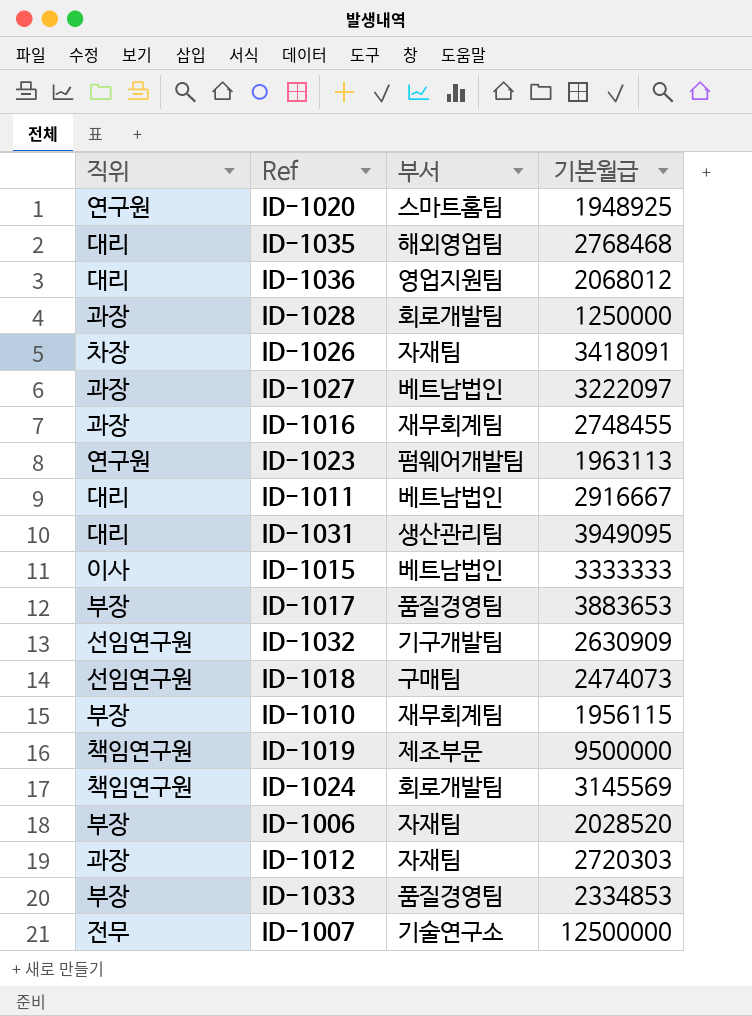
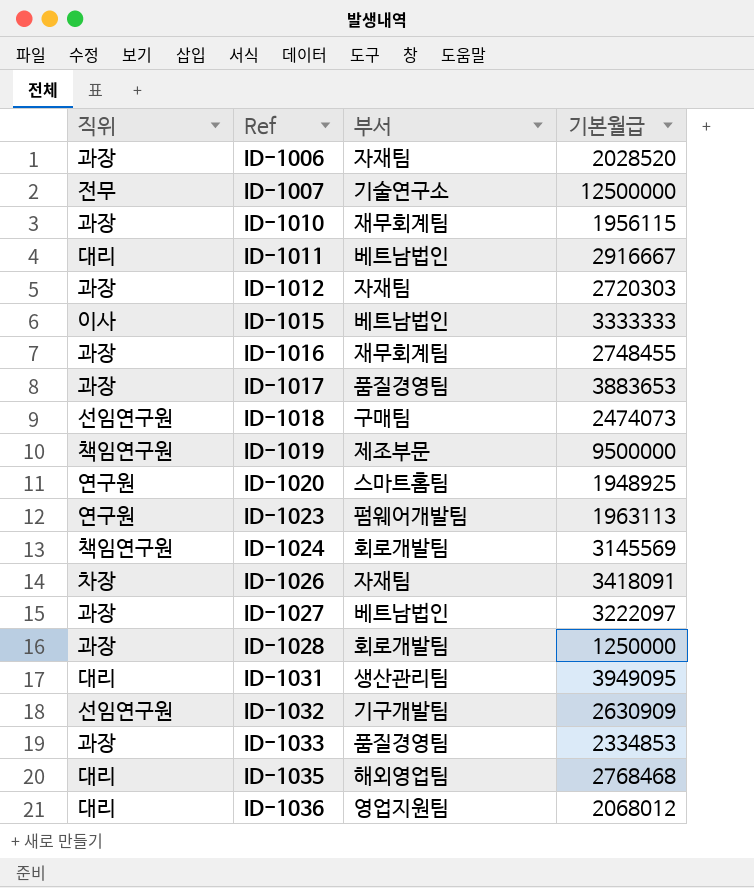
row order: none -> Ref ascending
ID-1006 | 직위: 부장 -> 과장
ID-1010 | 직위: 부장 -> 과장
ID-1017 | 직위: 부장 -> 과장
ID-1033 | 직위: 부장 -> 과장

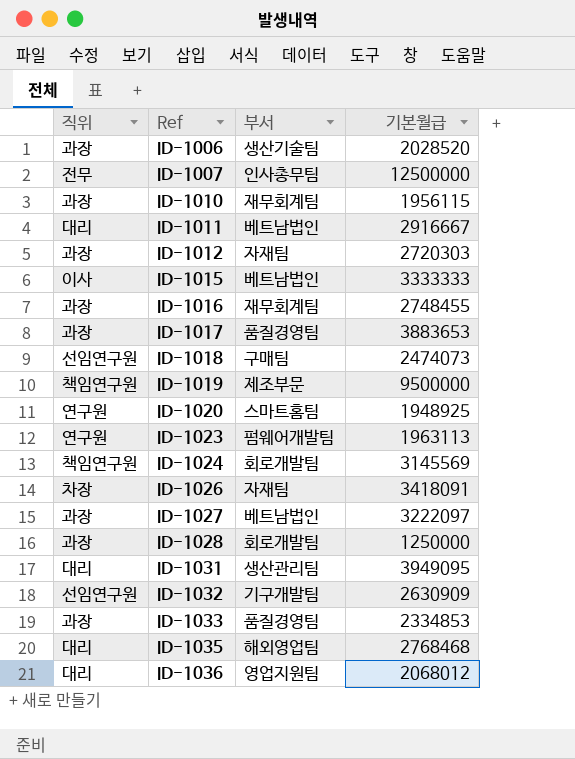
ID-1006 | 부서: 자재팀 -> 생산기술팀
ID-1007 | 부서: 기술연구소 -> 인사총무팀

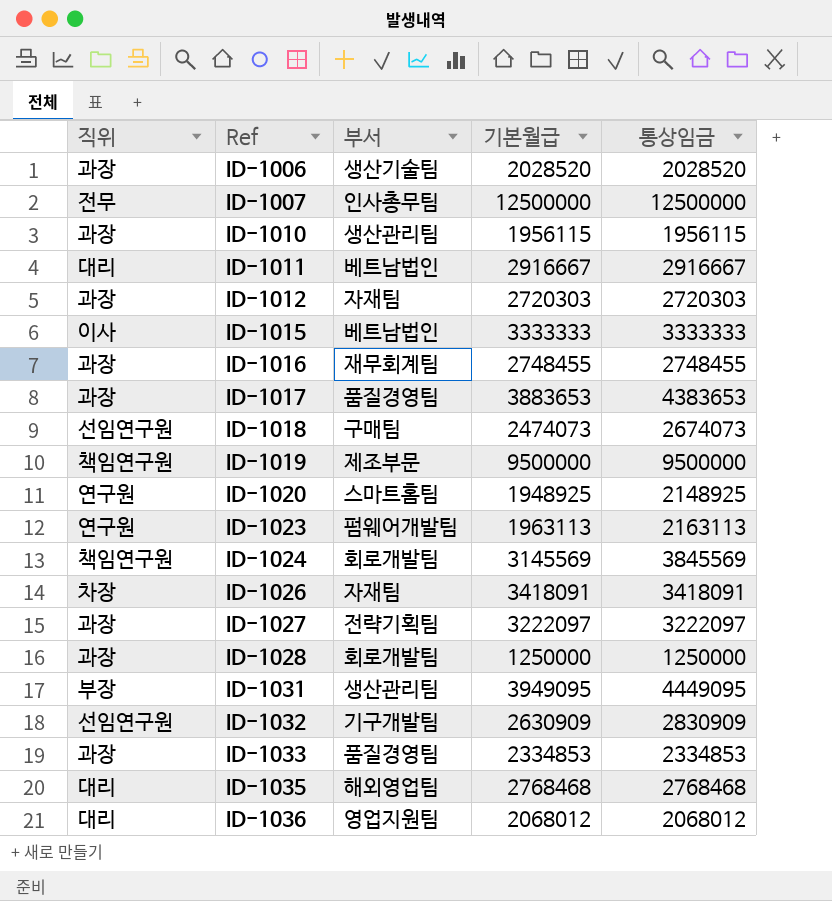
column 통상임금 | position: none -> 5
ID-1010 | 부서: 재무회계팀 -> 생산관리팀
ID-1027 | 부서: 베트남법인 -> 전략기획팀
ID-1031 | 직위: 대리 -> 부장

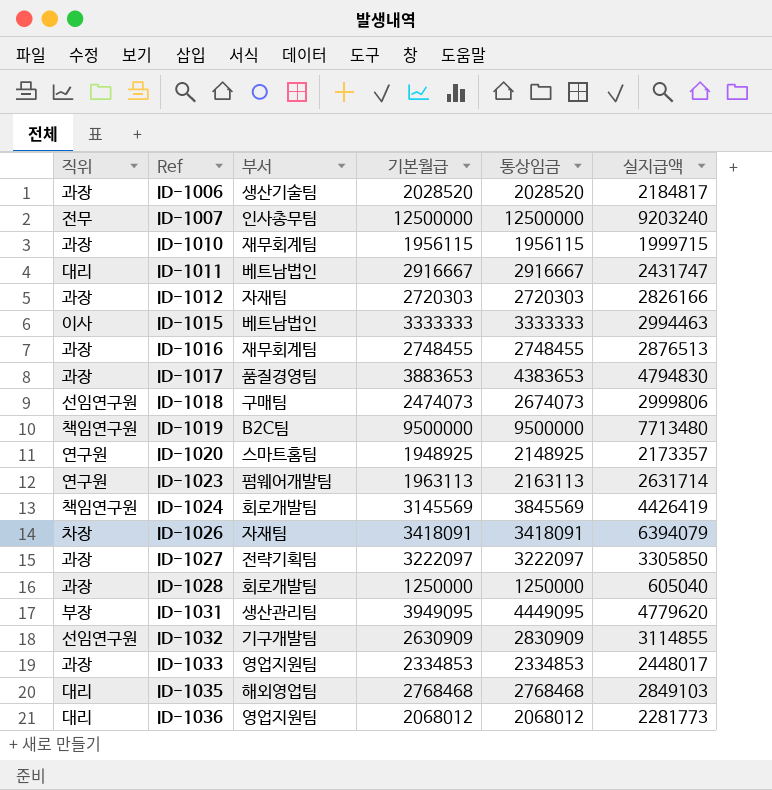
column 실지급액 | position: none -> 6
ID-1010 | 부서: 생산관리팀 -> 재무회계팀
ID-1019 | 부서: 제조부문 -> B2C팀
ID-1033 | 부서: 품질경영팀 -> 영업지원팀

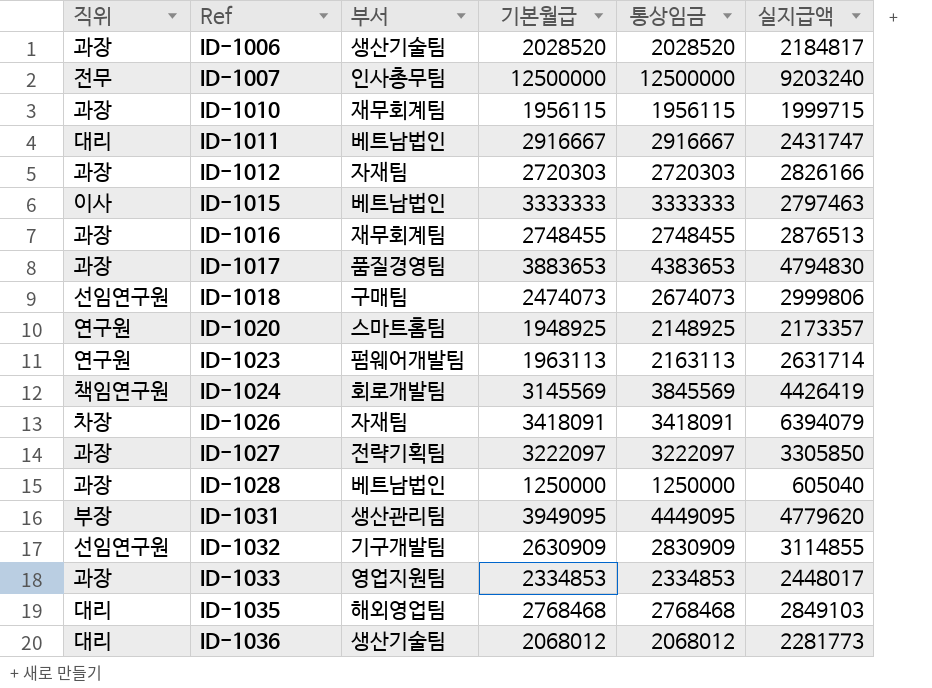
row ID-1019: 책임연구원 | B2C팀 | 9500000 | 9500000 | 7713480 -> none
ID-1015 | 실지급액: 2994463 -> 2797463
ID-1028 | 부서: 회로개발팀 -> 베트남법인
ID-1036 | 부서: 영업지원팀 -> 생산기술팀

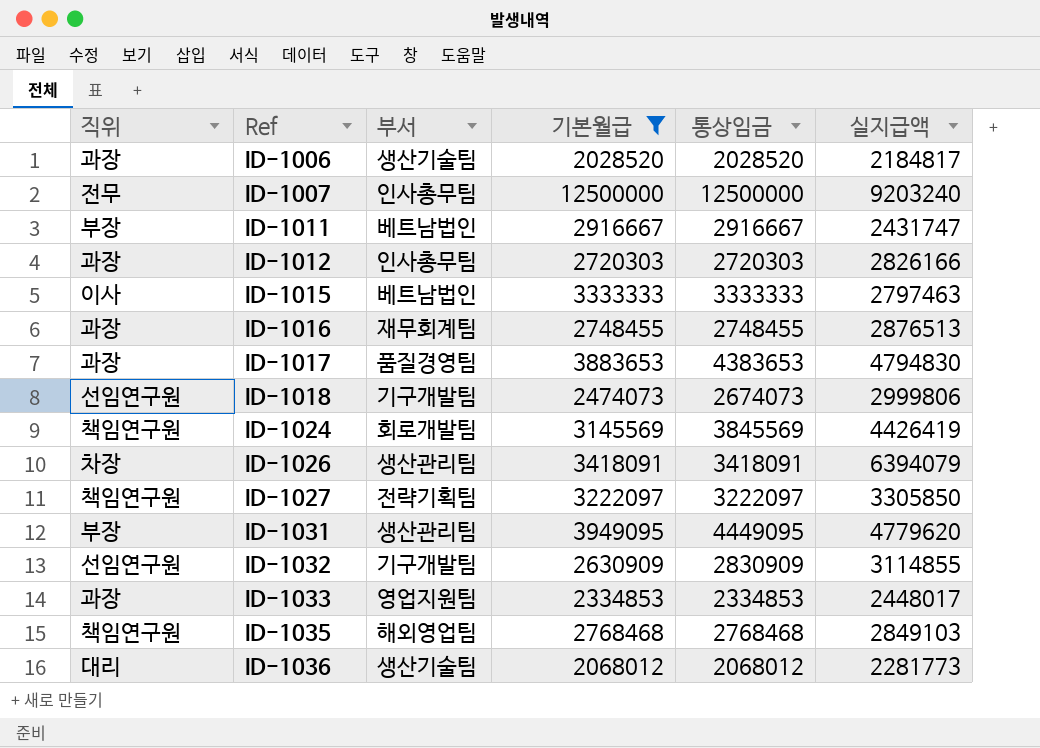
filter: none -> 기본월급 >= 2028520
ID-1011 | 직위: 대리 -> 부장
ID-1012 | 부서: 자재팀 -> 인사총무팀
ID-1018 | 부서: 구매팀 -> 기구개발팀
ID-1026 | 부서: 자재팀 -> 생산관리팀
ID-1027 | 직위: 과장 -> 책임연구원
ID-1035 | 직위: 대리 -> 책임연구원

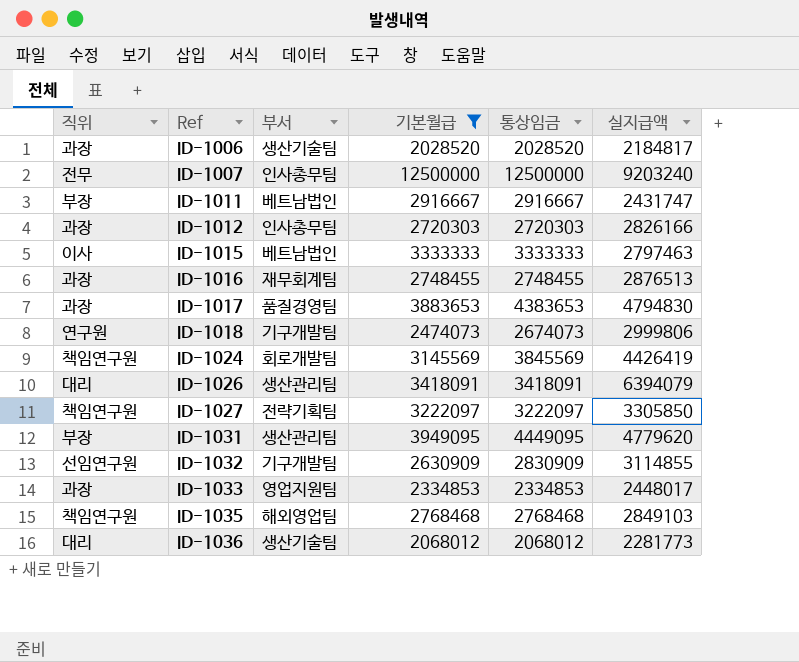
ID-1018 | 직위: 선임연구원 -> 연구원
ID-1026 | 직위: 차장 -> 대리

